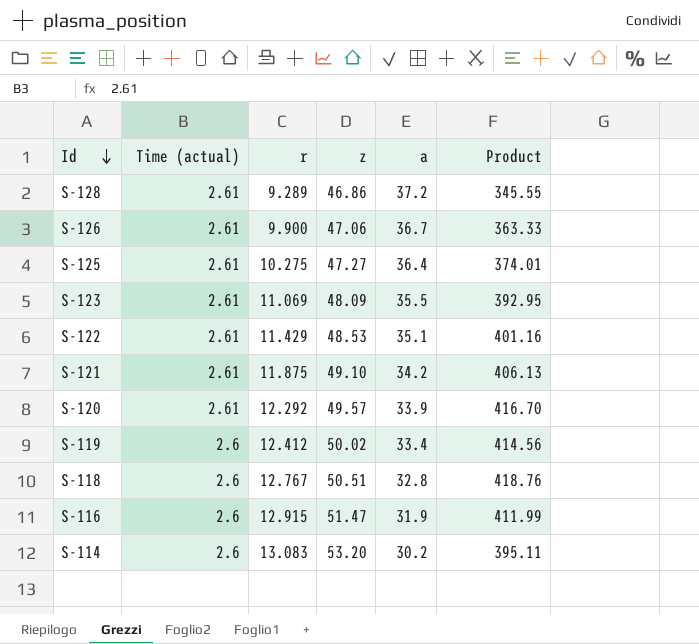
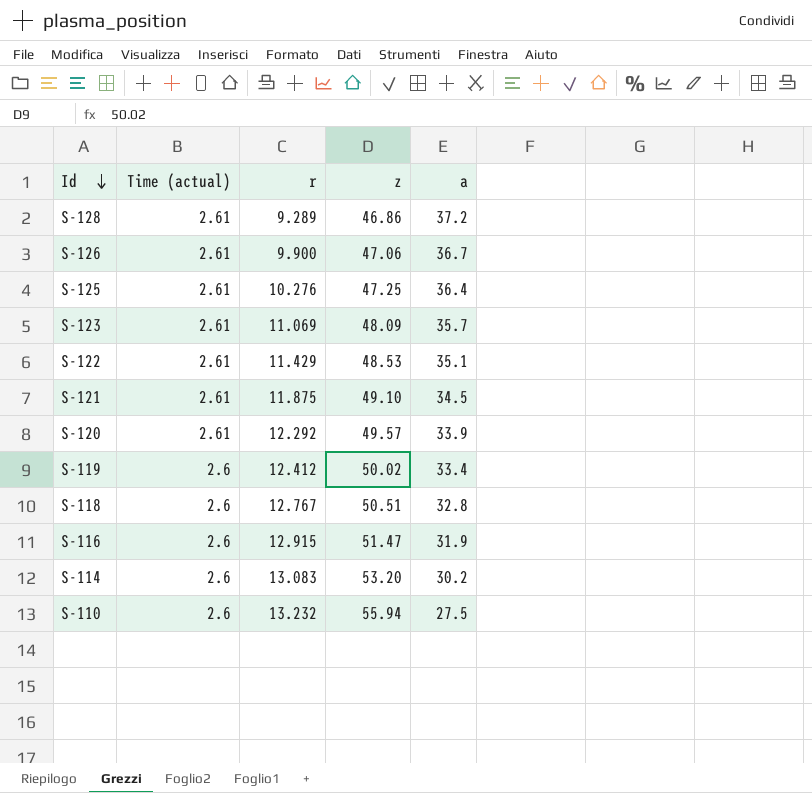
column Product | formula: [r] * [a] -> none
S-125 | r: 10.275 -> 10.276
S-125 | z: 47.27 -> 47.25
S-123 | a: 35.5 -> 35.7
S-121 | a: 34.2 -> 34.5
row S-110: none -> 2.6 | 13.232 | 55.94 | 27.5

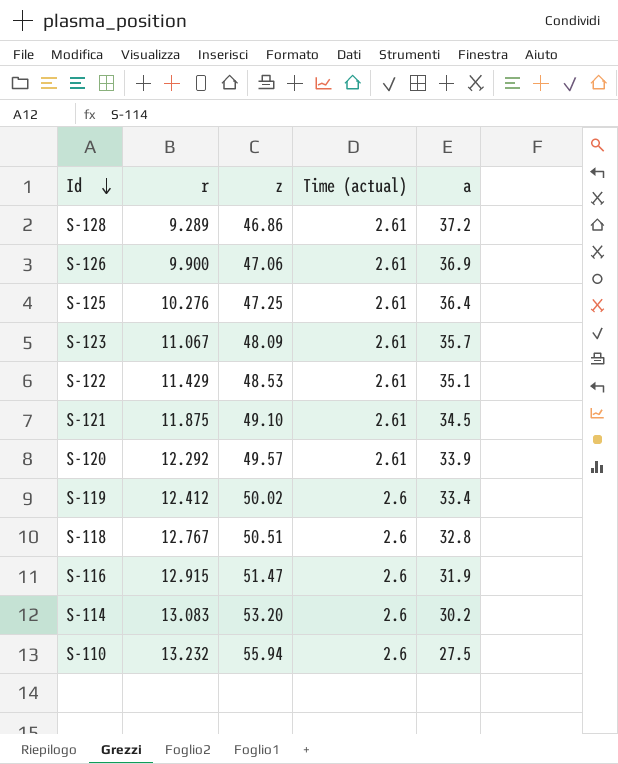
column Time (actual) | position: 2 -> 4
S-126 | a: 36.7 -> 36.9
S-123 | r: 11.069 -> 11.067

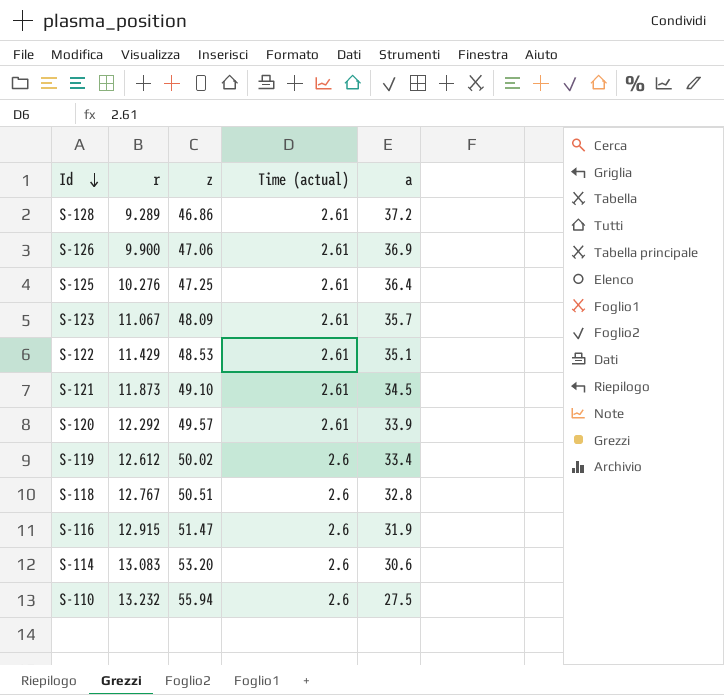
S-121 | r: 11.875 -> 11.873
S-119 | r: 12.412 -> 12.612
S-114 | a: 30.2 -> 30.6

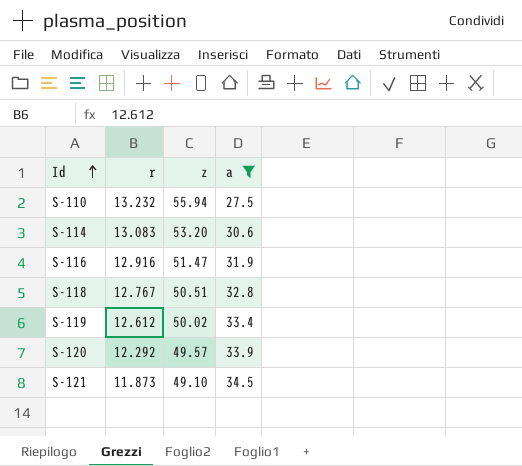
filter: none -> a <= 34.5
row order: Id descending -> Id ascending
column Time (actual) | position: 4 -> none
S-116 | r: 12.915 -> 12.916

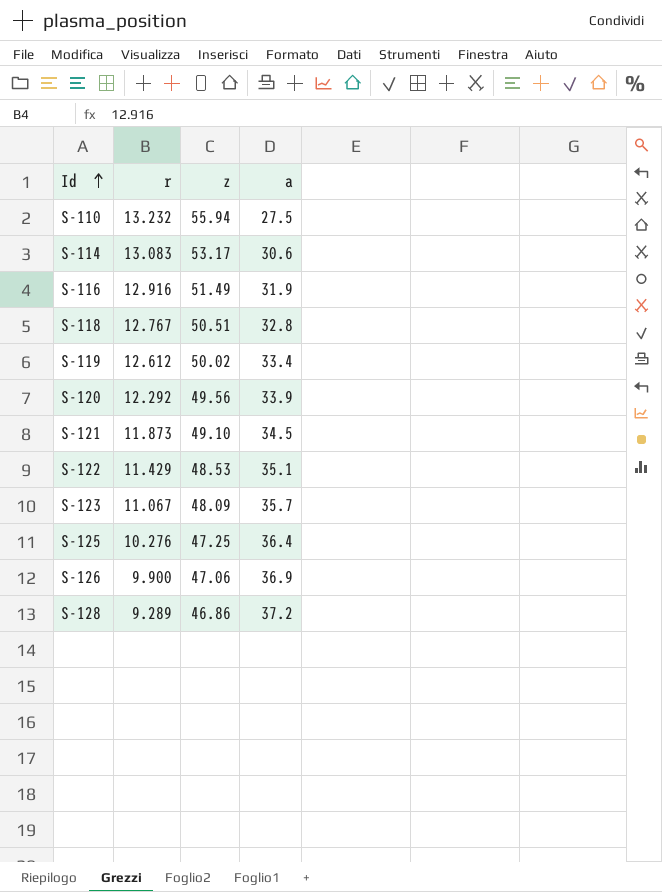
filter: a <= 34.5 -> none
S-114 | z: 53.20 -> 53.17
S-116 | z: 51.47 -> 51.49
S-120 | z: 49.57 -> 49.56

